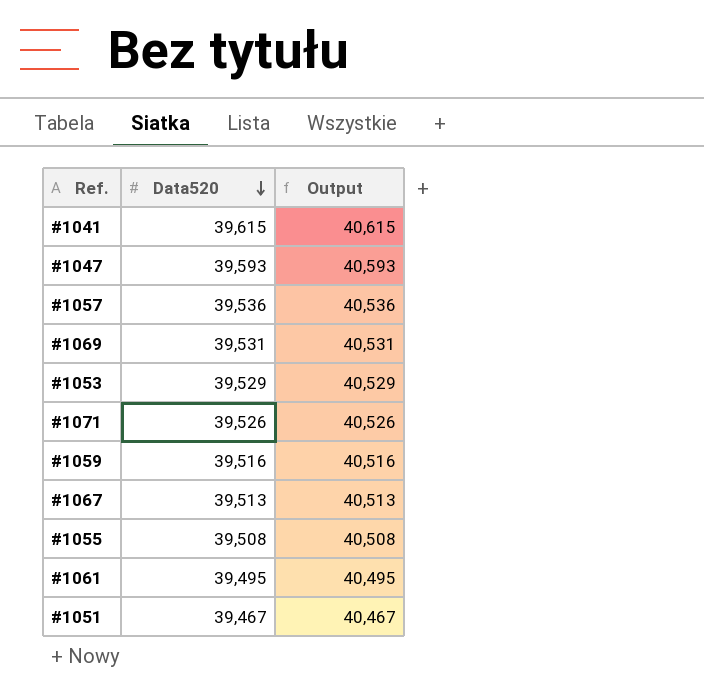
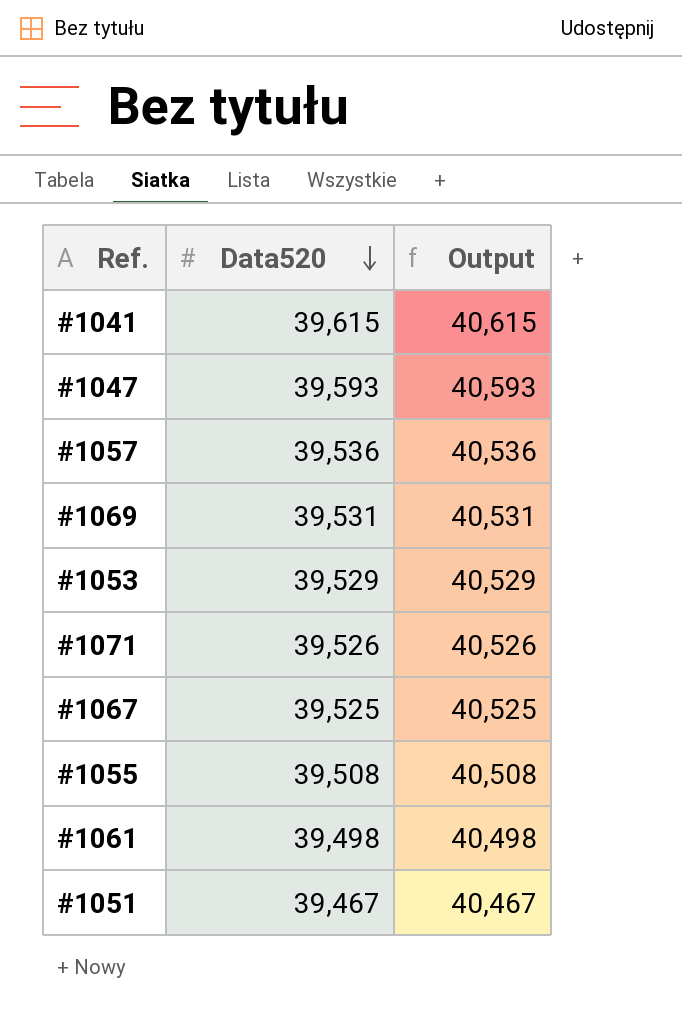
row #1059: 39,516 | 40,516 -> none
#1067 | Data520: 39,513 -> 39,525
#1067 | Output: 40,513 -> 40,525
#1061 | Data520: 39,495 -> 39,498
#1061 | Output: 40,495 -> 40,498

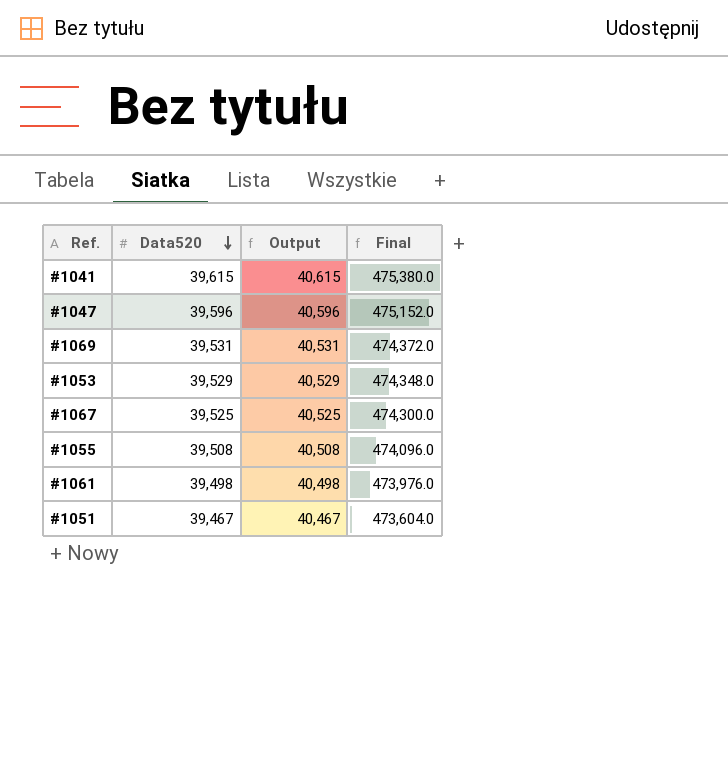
column Final | formula: none -> [Data520] * 12
row #1057: 39,536 | 40,536 -> none
row #1071: 39,526 | 40,526 -> none
#1047 | Data520: 39,593 -> 39,596
#1047 | Output: 40,593 -> 40,596

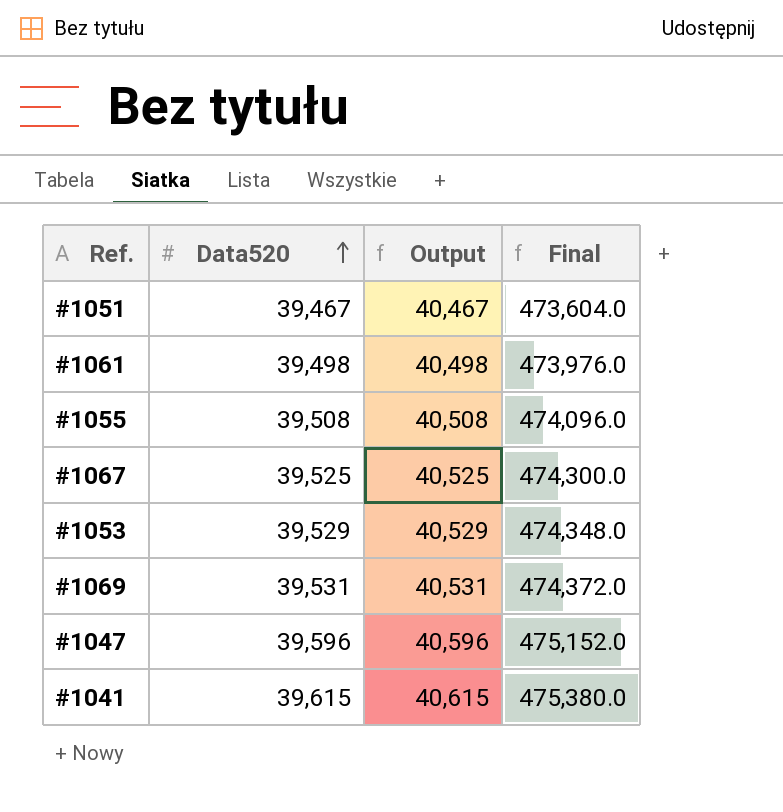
row order: Data520 descending -> Data520 ascending

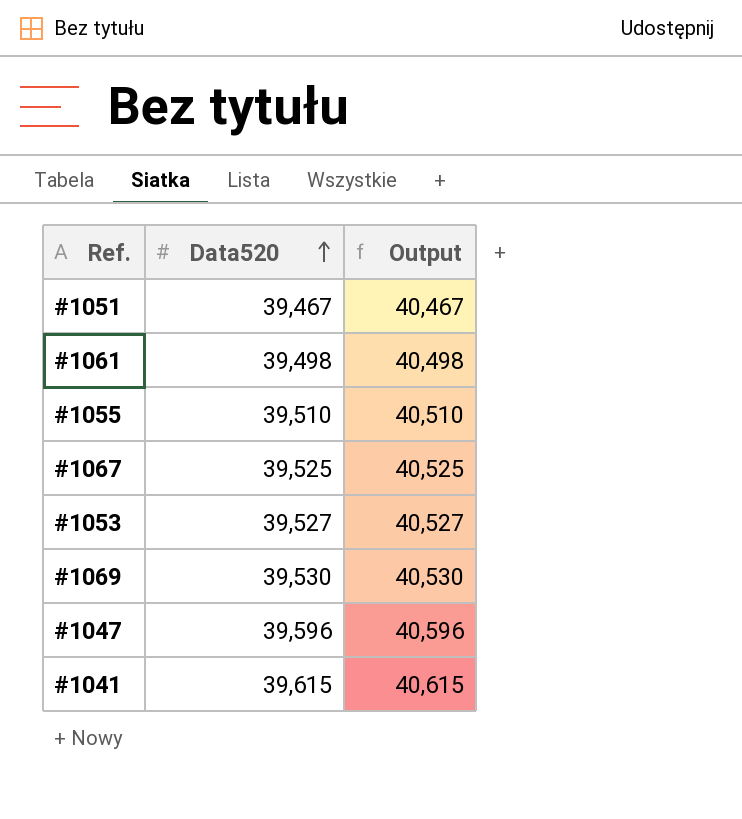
column Final | formula: [Data520] * 12 -> none
#1055 | Data520: 39,508 -> 39,510
#1055 | Output: 40,508 -> 40,510
#1053 | Data520: 39,529 -> 39,527
#1053 | Output: 40,529 -> 40,527
#1069 | Data520: 39,531 -> 39,530
#1069 | Output: 40,531 -> 40,530

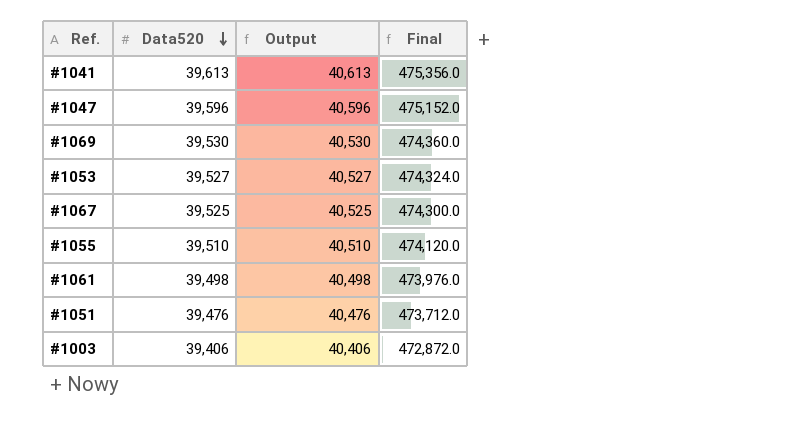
row order: Data520 ascending -> Data520 descending
column Final | formula: none -> [Data520] * 12
#1041 | Data520: 39,615 -> 39,613
#1041 | Output: 40,615 -> 40,613
#1051 | Data520: 39,467 -> 39,476
#1051 | Output: 40,467 -> 40,476
row #1003: none -> 39,406 | 40,406 | 472,872.0

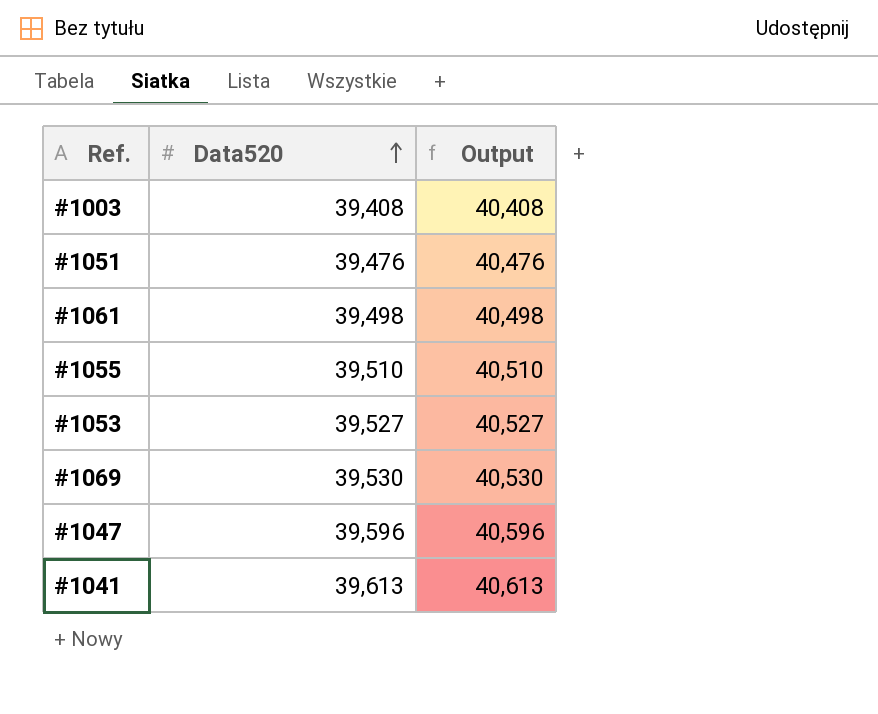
row order: Data520 descending -> Data520 ascending
column Final | formula: [Data520] * 12 -> none
row #1067: 39,525 | 40,525 | 474,300.0 -> none
#1003 | Data520: 39,406 -> 39,408
#1003 | Output: 40,406 -> 40,408

